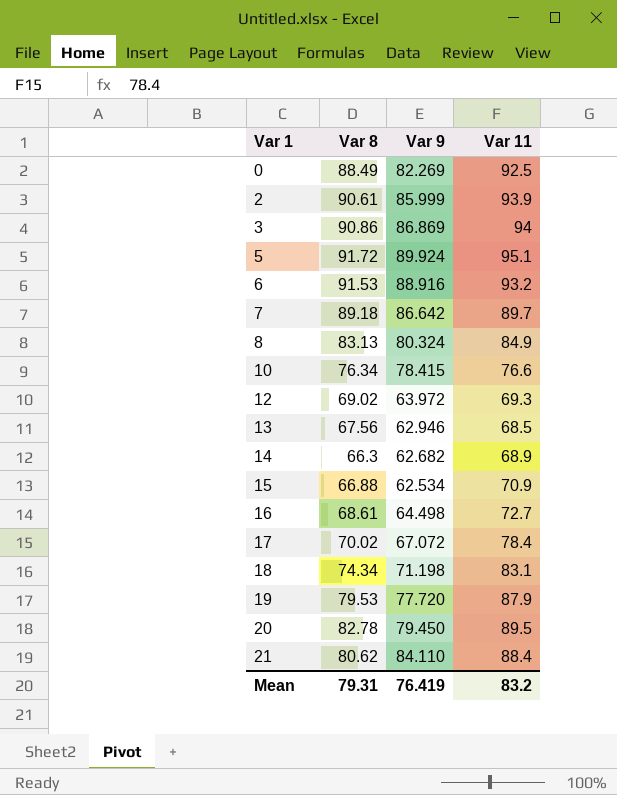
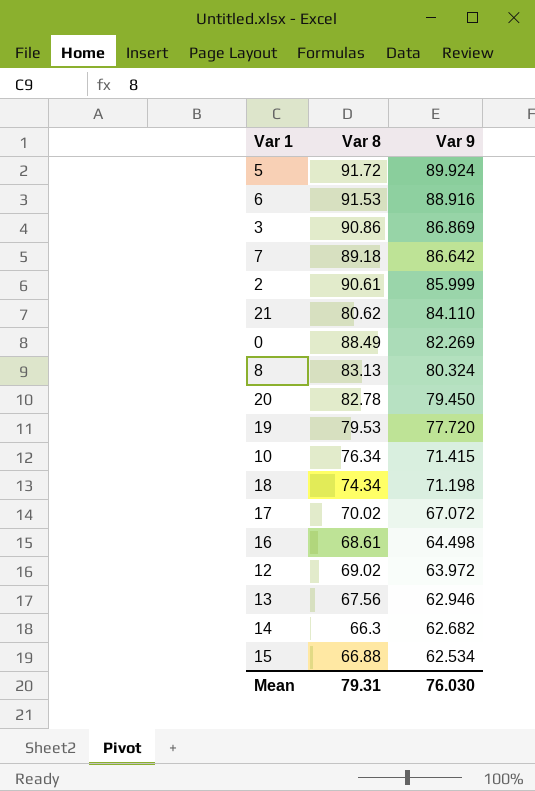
row order: Var 1 ascending -> Var 9 descending
column Var 11 | position: 4 -> none
10 | Var 9: 78.415 -> 71.415
Mean | Var 9: 76.419 -> 76.030

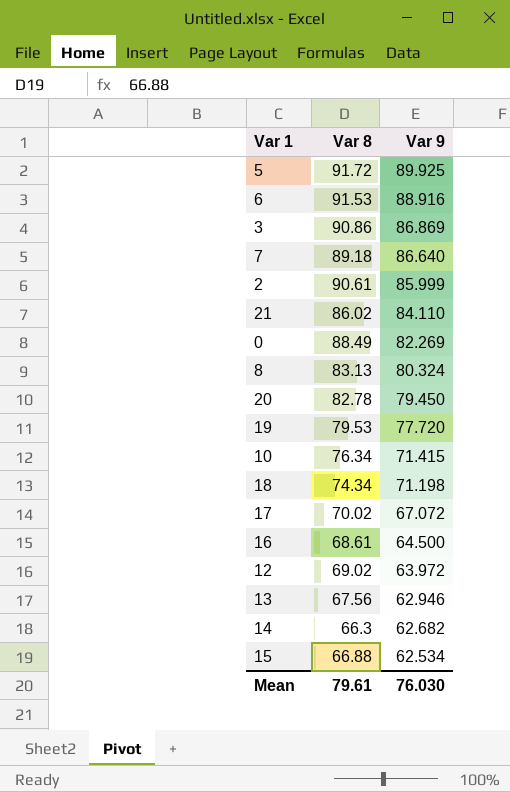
5 | Var 9: 89.924 -> 89.925
7 | Var 9: 86.642 -> 86.640
21 | Var 8: 80.62 -> 86.02
16 | Var 9: 64.498 -> 64.500
Mean | Var 8: 79.31 -> 79.61

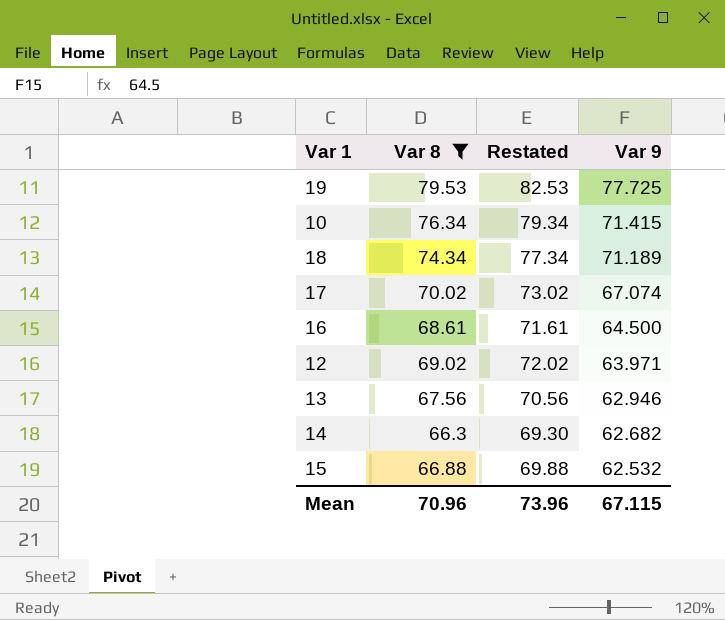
filter: none -> Var 8 <= 79.53
column Restated | formula: none -> [Var 8] + 3
19 | Var 9: 77.720 -> 77.725
18 | Var 9: 71.198 -> 71.189
17 | Var 9: 67.072 -> 67.074
12 | Var 9: 63.972 -> 63.971
15 | Var 9: 62.534 -> 62.532
Mean | Var 8: 79.61 -> 70.96
Mean | Var 9: 76.030 -> 67.115

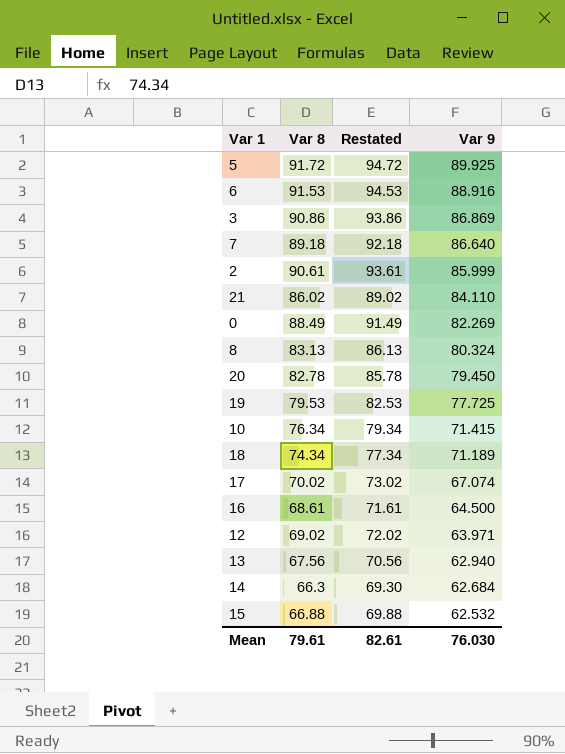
filter: Var 8 <= 79.53 -> none
13 | Var 9: 62.946 -> 62.940
14 | Var 9: 62.682 -> 62.684
Mean | Var 8: 70.96 -> 79.61
Mean | Restated: 73.96 -> 82.61
Mean | Var 9: 67.115 -> 76.030

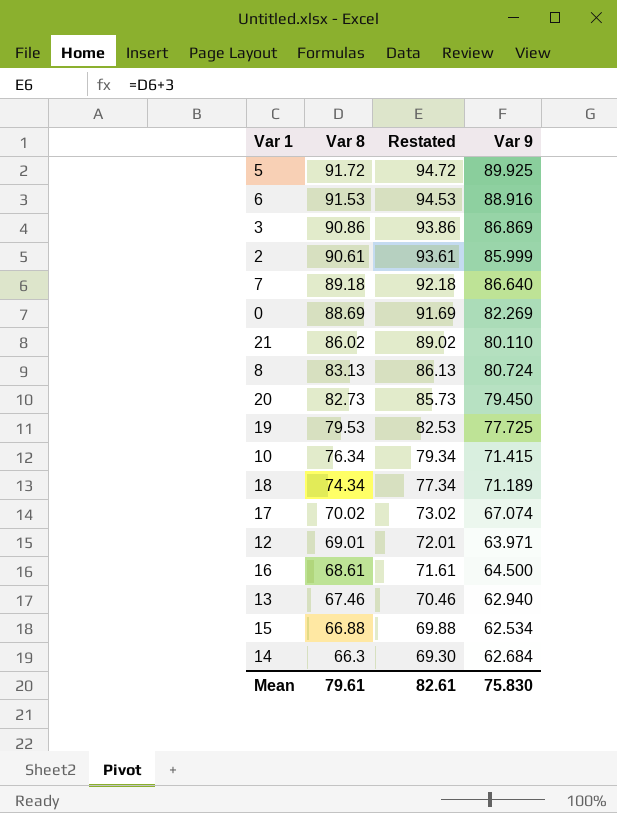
row order: Var 9 descending -> Var 8 descending
0 | Var 8: 88.49 -> 88.69
0 | Restated: 91.49 -> 91.69
21 | Var 9: 84.110 -> 80.110
8 | Var 9: 80.324 -> 80.724
20 | Var 8: 82.78 -> 82.73
20 | Restated: 85.78 -> 85.73
12 | Var 8: 69.02 -> 69.01
12 | Restated: 72.02 -> 72.01
13 | Var 8: 67.56 -> 67.46
13 | Restated: 70.56 -> 70.46
15 | Var 9: 62.532 -> 62.534
Mean | Var 9: 76.030 -> 75.830

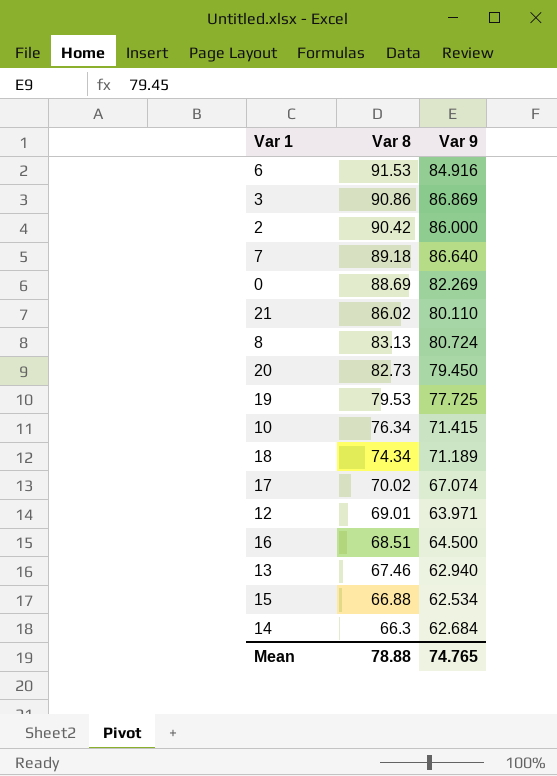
column Restated | formula: [Var 8] + 3 -> none
row 5: 91.72 | 94.72 | 89.925 -> none
6 | Var 9: 88.916 -> 84.916
2 | Var 8: 90.61 -> 90.42
2 | Var 9: 85.999 -> 86.000
16 | Var 8: 68.61 -> 68.51
Mean | Var 8: 79.61 -> 78.88
Mean | Var 9: 75.830 -> 74.765

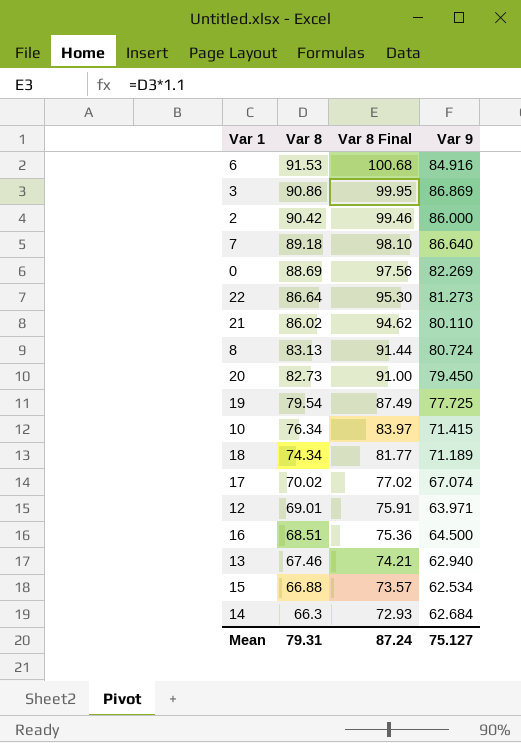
column Var 8 Final | formula: none -> [Var 8] * 1.1
row 22: none -> 86.64 | 95.30 | 81.273
19 | Var 8: 79.53 -> 79.54
Mean | Var 8: 78.88 -> 79.31
Mean | Var 9: 74.765 -> 75.127

